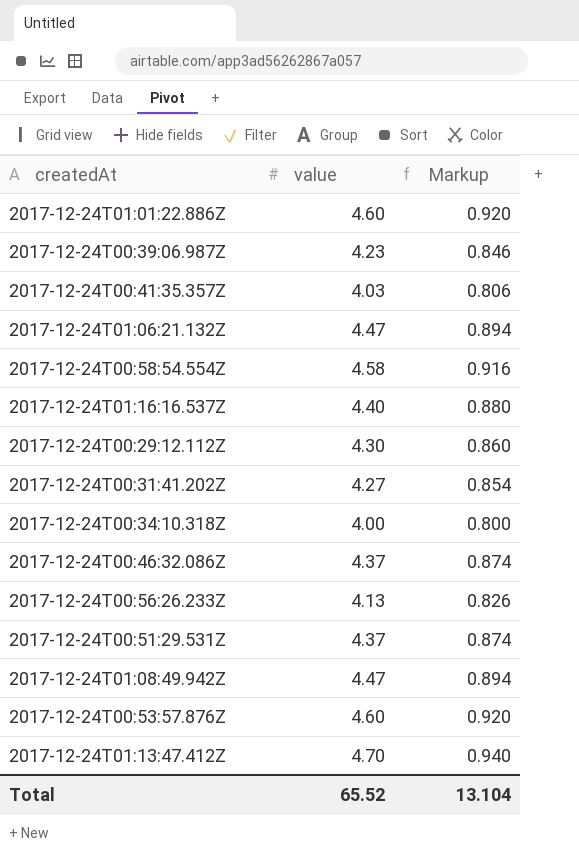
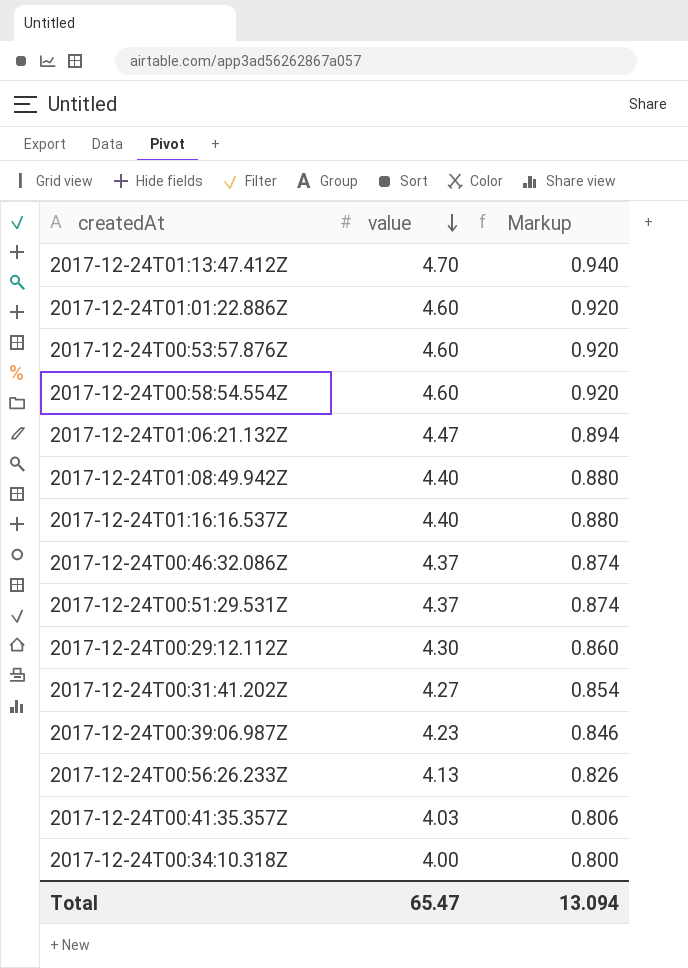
row order: none -> value descending
2017-12-24T00:58:54.554Z | value: 4.58 -> 4.60
2017-12-24T00:58:54.554Z | Markup: 0.916 -> 0.920
2017-12-24T01:08:49.942Z | value: 4.47 -> 4.40
2017-12-24T01:08:49.942Z | Markup: 0.894 -> 0.880
Total | value: 65.52 -> 65.47
Total | Markup: 13.104 -> 13.094

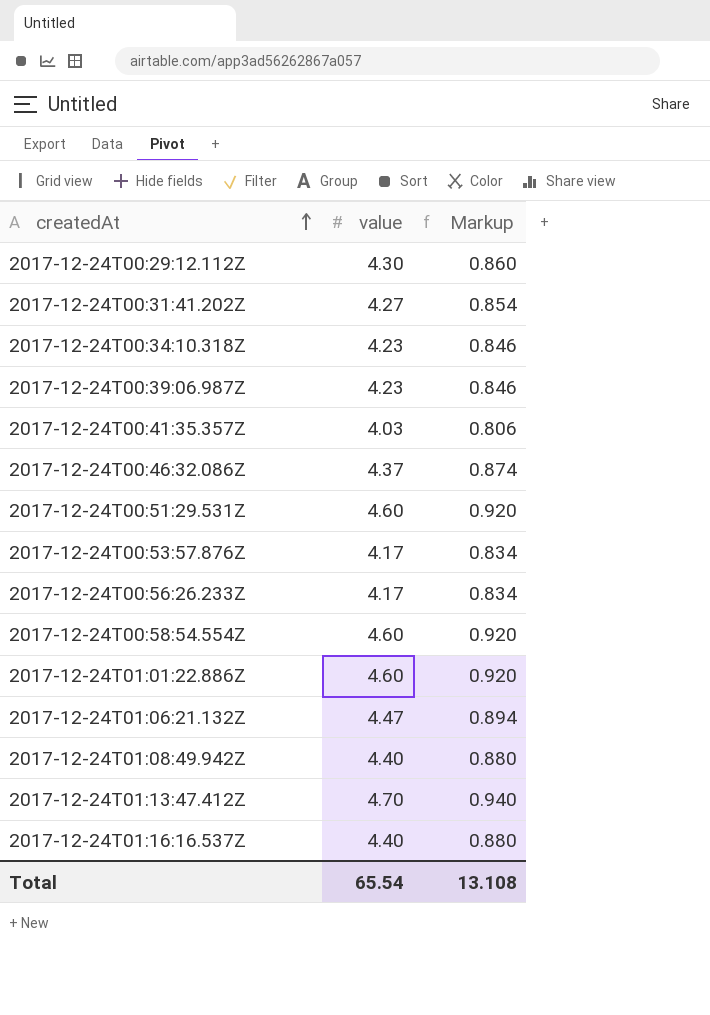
row order: value descending -> createdAt ascending
2017-12-24T00:34:10.318Z | value: 4.00 -> 4.23
2017-12-24T00:34:10.318Z | Markup: 0.800 -> 0.846
2017-12-24T00:51:29.531Z | value: 4.37 -> 4.60
2017-12-24T00:51:29.531Z | Markup: 0.874 -> 0.920
2017-12-24T00:53:57.876Z | value: 4.60 -> 4.17
2017-12-24T00:53:57.876Z | Markup: 0.920 -> 0.834
2017-12-24T00:56:26.233Z | value: 4.13 -> 4.17
2017-12-24T00:56:26.233Z | Markup: 0.826 -> 0.834
Total | value: 65.47 -> 65.54
Total | Markup: 13.094 -> 13.108

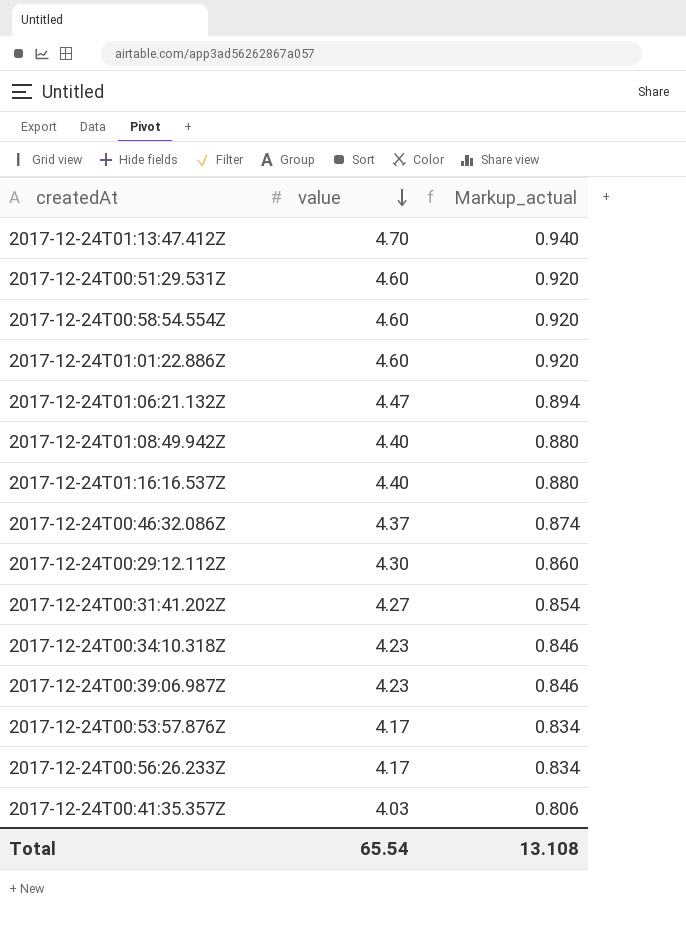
row order: createdAt ascending -> value descending
column name: Markup -> Markup_actual

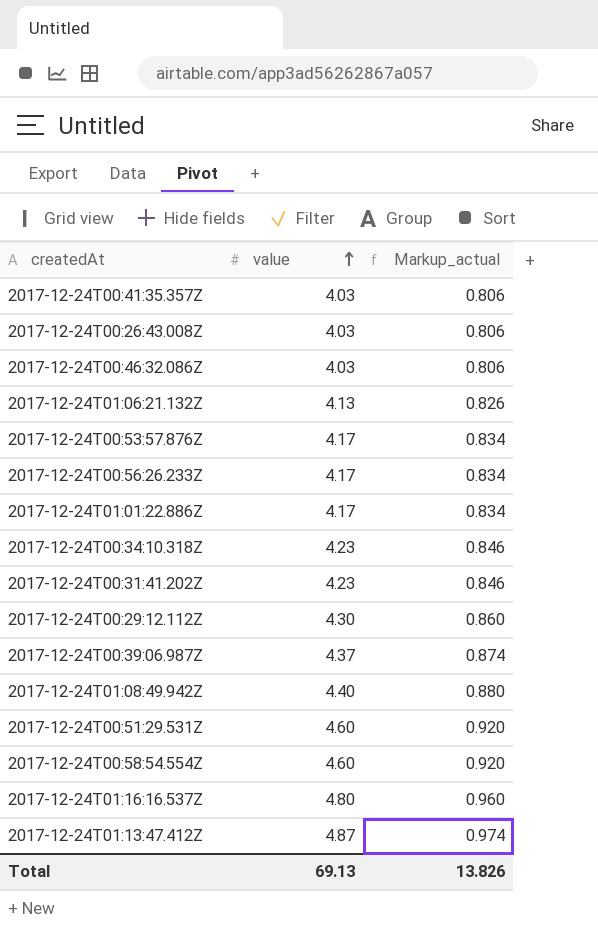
row order: value descending -> value ascending
row 2017-12-24T00:26:43.008Z: none -> 4.03 | 0.806
2017-12-24T00:46:32.086Z | value: 4.37 -> 4.03
2017-12-24T00:46:32.086Z | Markup_actual: 0.874 -> 0.806
2017-12-24T01:06:21.132Z | value: 4.47 -> 4.13
2017-12-24T01:06:21.132Z | Markup_actual: 0.894 -> 0.826
2017-12-24T01:01:22.886Z | value: 4.60 -> 4.17
2017-12-24T01:01:22.886Z | Markup_actual: 0.920 -> 0.834
2017-12-24T00:31:41.202Z | value: 4.27 -> 4.23
2017-12-24T00:31:41.202Z | Markup_actual: 0.854 -> 0.846
2017-12-24T00:39:06.987Z | value: 4.23 -> 4.37
2017-12-24T00:39:06.987Z | Markup_actual: 0.846 -> 0.874
2017-12-24T01:16:16.537Z | value: 4.40 -> 4.80
2017-12-24T01:16:16.537Z | Markup_actual: 0.880 -> 0.960
2017-12-24T01:13:47.412Z | value: 4.70 -> 4.87
2017-12-24T01:13:47.412Z | Markup_actual: 0.940 -> 0.974
Total | value: 65.54 -> 69.13
Total | Markup_actual: 13.108 -> 13.826

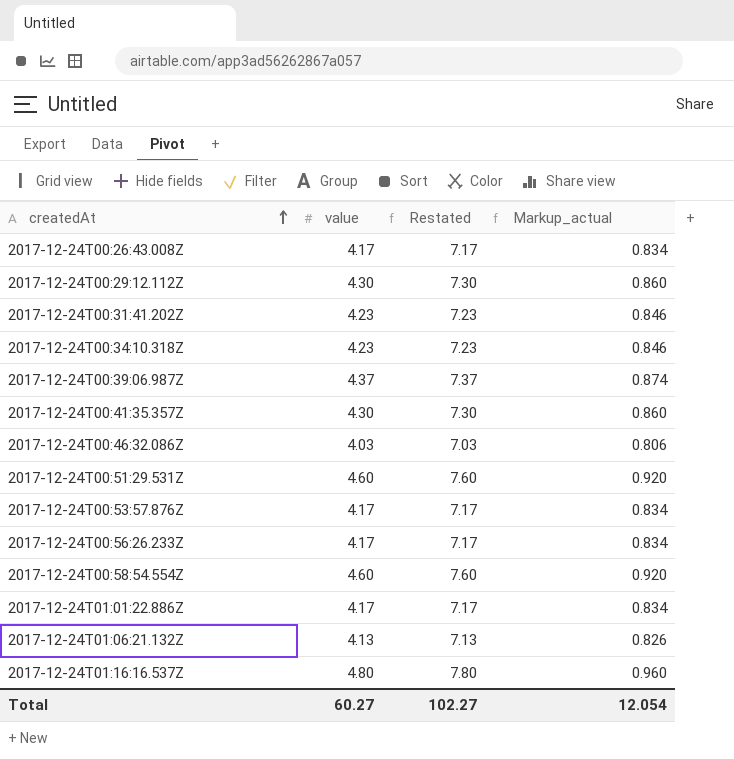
row order: value ascending -> createdAt ascending
column Restated | formula: none -> [value] + 3
row 2017-12-24T01:08:49.942Z: 4.40 | 0.880 -> none
row 2017-12-24T01:13:47.412Z: 4.87 | 0.974 -> none
2017-12-24T00:26:43.008Z | value: 4.03 -> 4.17
2017-12-24T00:26:43.008Z | Markup_actual: 0.806 -> 0.834
2017-12-24T00:41:35.357Z | value: 4.03 -> 4.30
2017-12-24T00:41:35.357Z | Markup_actual: 0.806 -> 0.860
Total | value: 69.13 -> 60.27
Total | Markup_actual: 13.826 -> 12.054

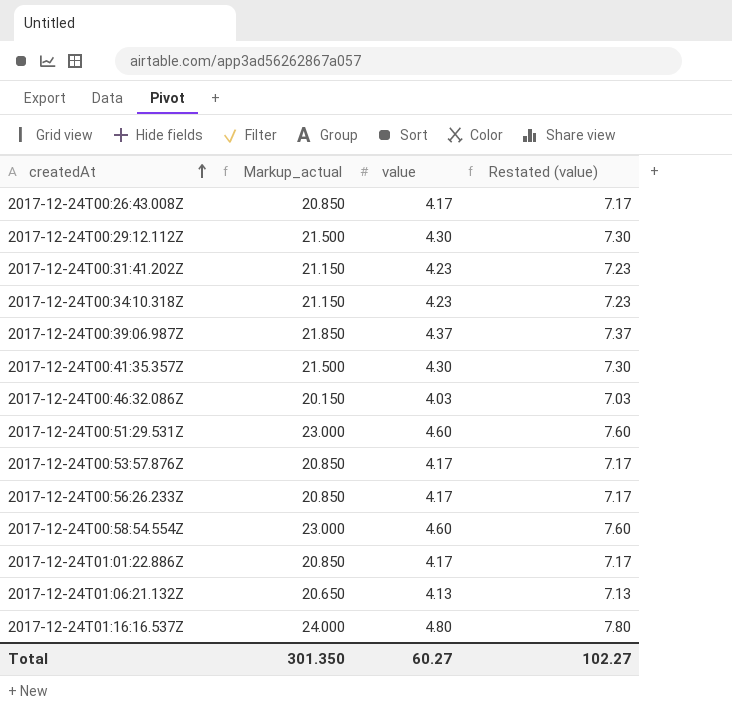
column Markup_actual | formula: [value] * 0.2 -> [value] * 5
column Markup_actual | position: 4 -> 2
column name: Restated -> Restated (value)
Total | Markup_actual: 12.054 -> 301.350

